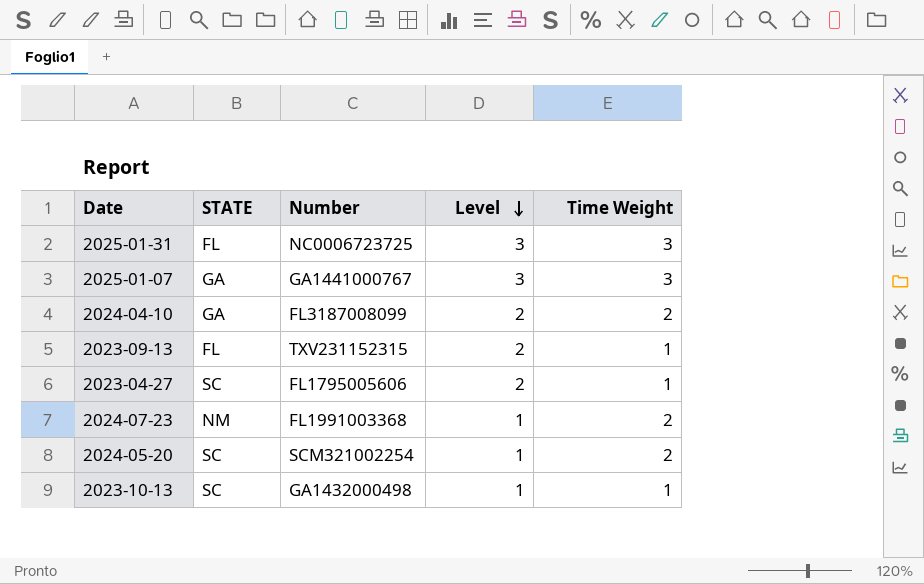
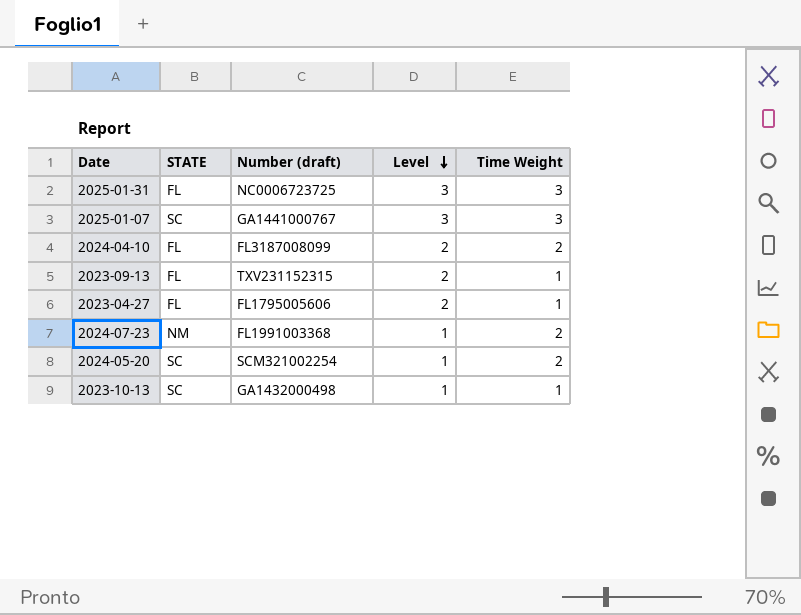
column name: Number -> Number (draft)
2025-01-07 | STATE: GA -> SC
2024-04-10 | STATE: GA -> FL
2023-04-27 | STATE: SC -> FL

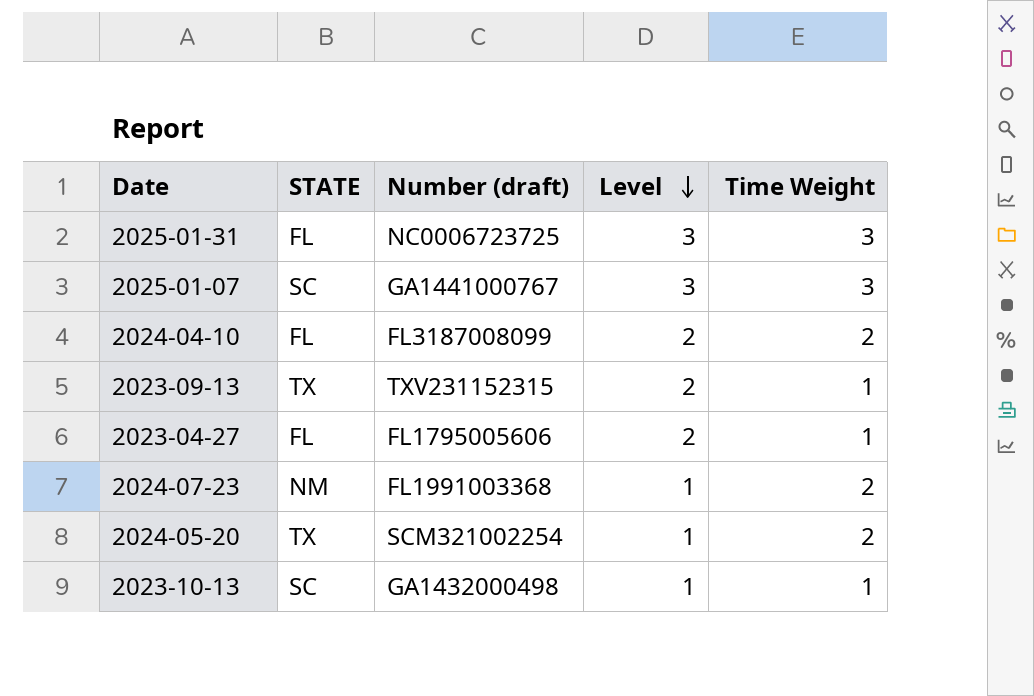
2023-09-13 | STATE: FL -> TX
2024-05-20 | STATE: SC -> TX

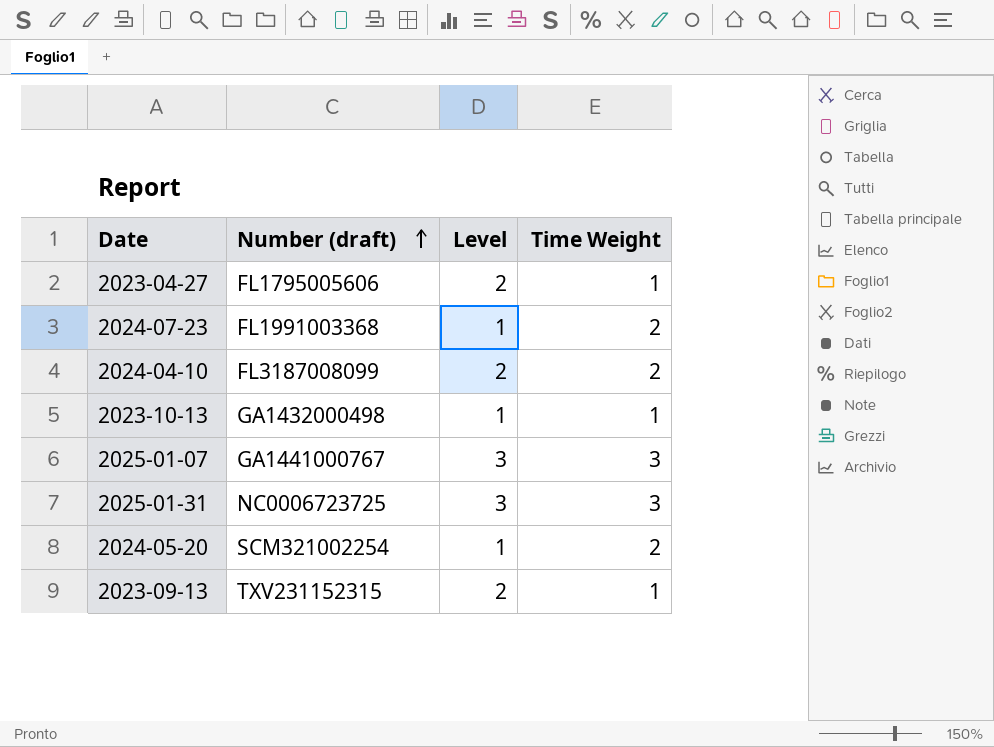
row order: Level descending -> Number (draft) ascending
column STATE | position: 2 -> none

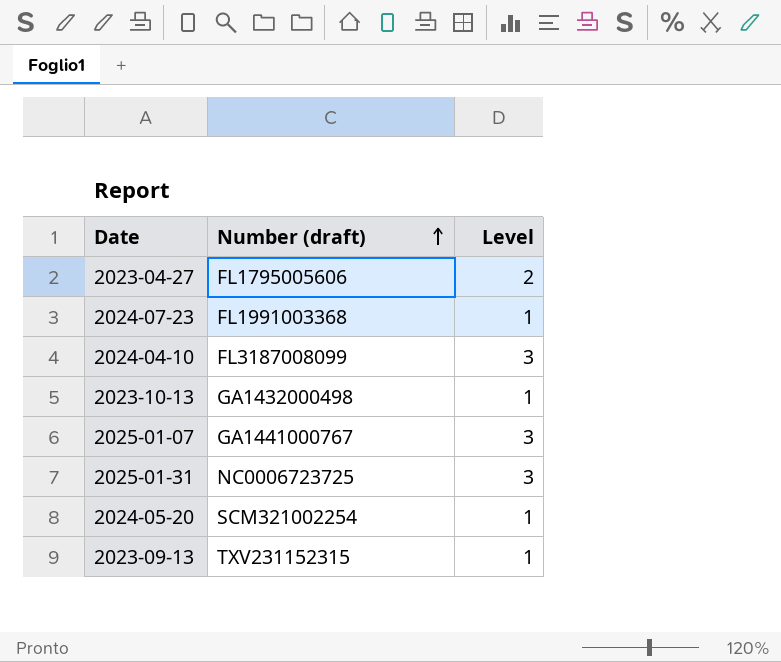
column Time Weight | position: 4 -> none
2024-04-10 | Level: 2 -> 3
2023-09-13 | Level: 2 -> 1

